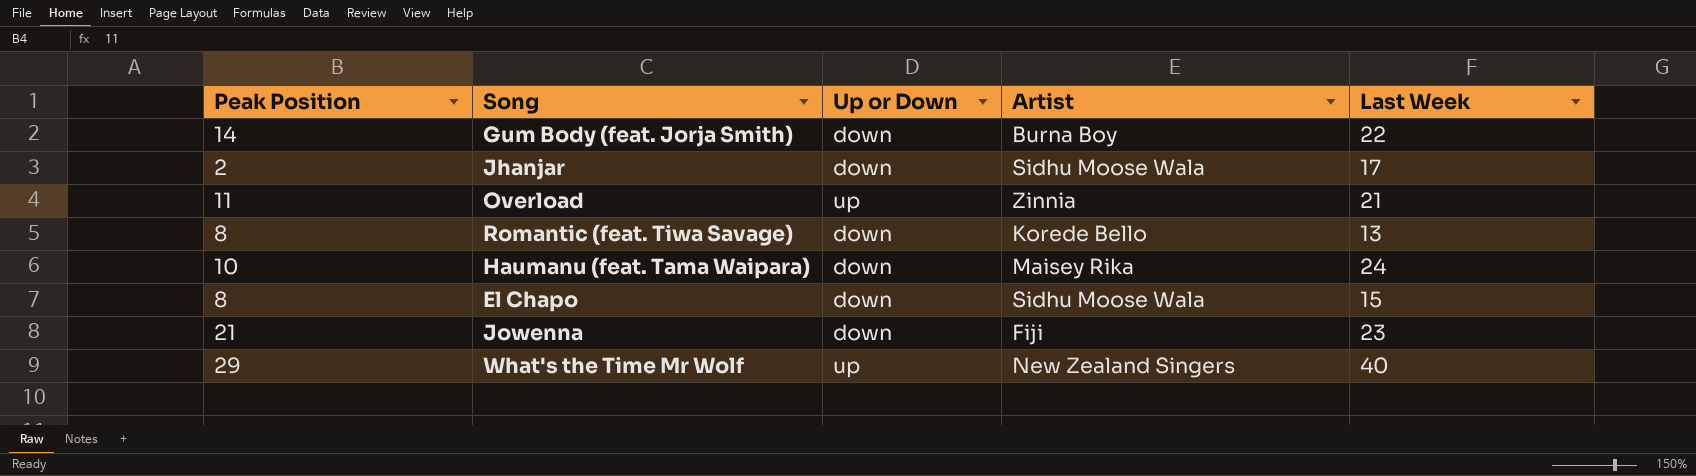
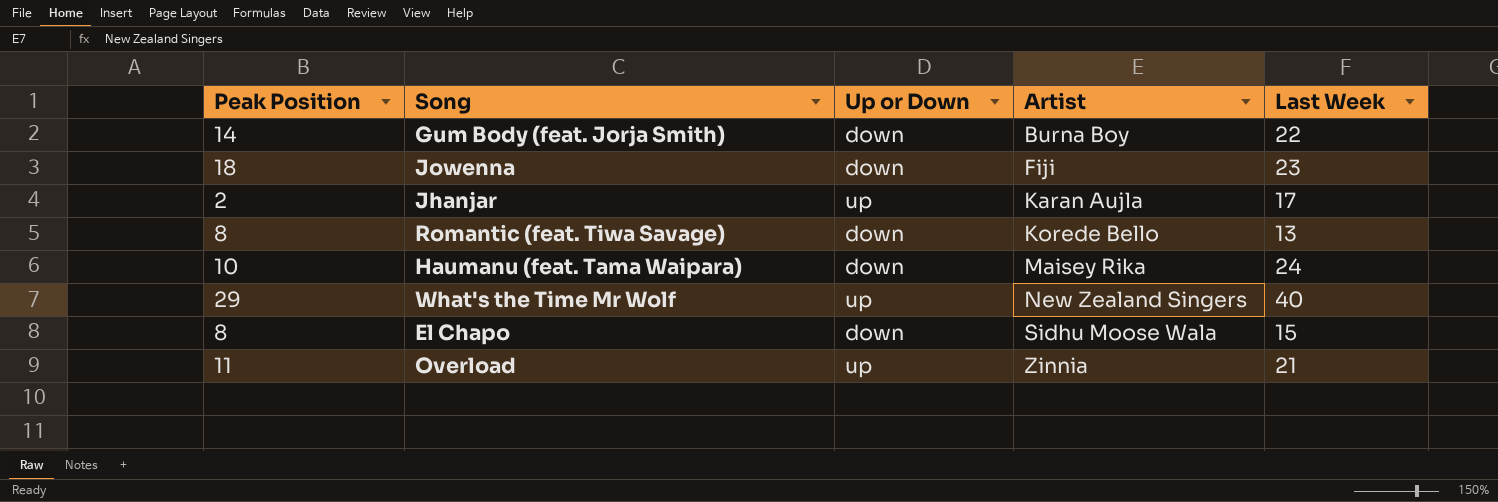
row order: none -> Artist ascending
Jowenna | Peak Position: 21 -> 18
Jhanjar | Up or Down: down -> up
Jhanjar | Artist: Sidhu Moose Wala -> Karan Aujla

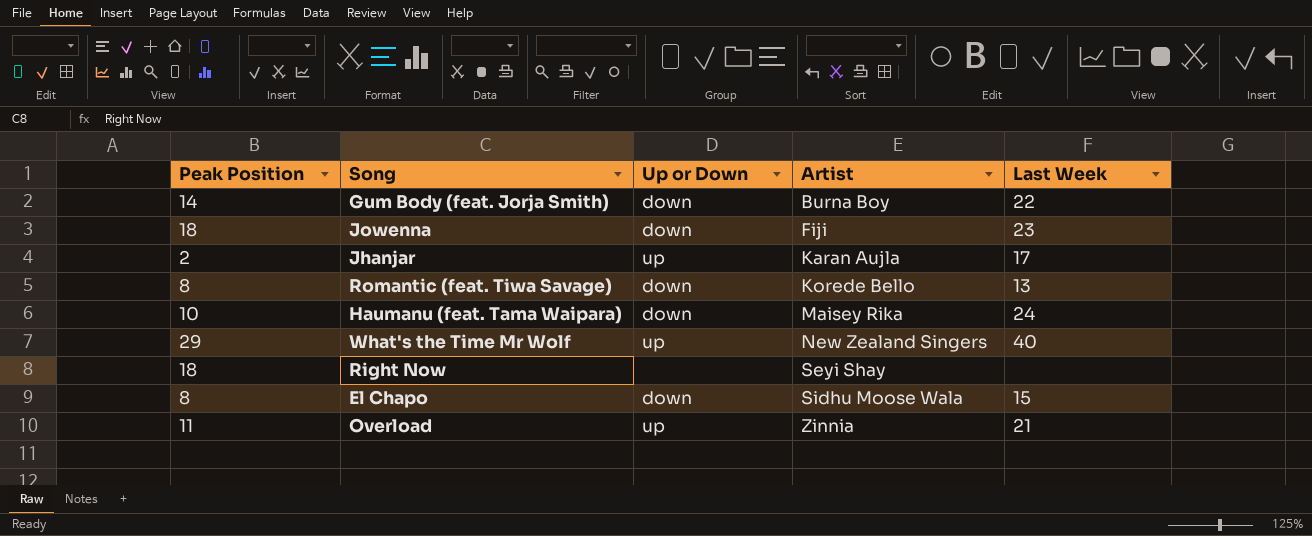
row Right Now: none -> 18 | none | Seyi Shay | none

